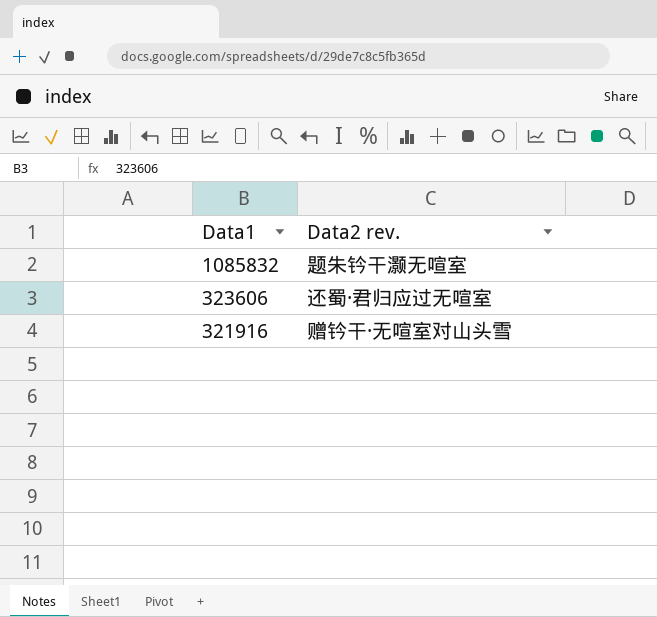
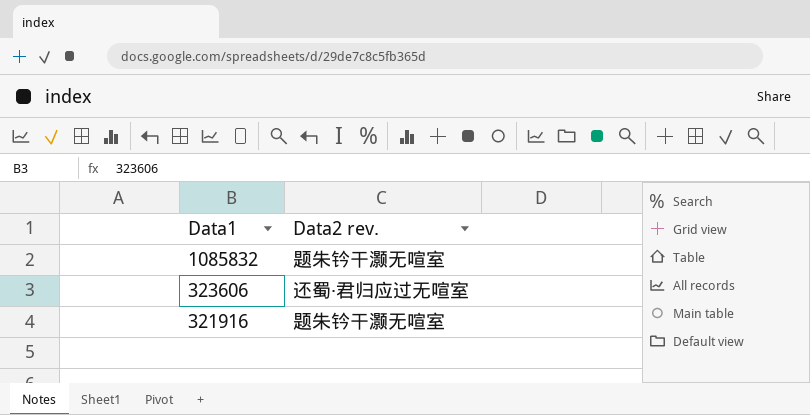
321916 | Data2 rev.: 赠钤干·无喧室对山头雪 -> 题朱钤干灏无喧室

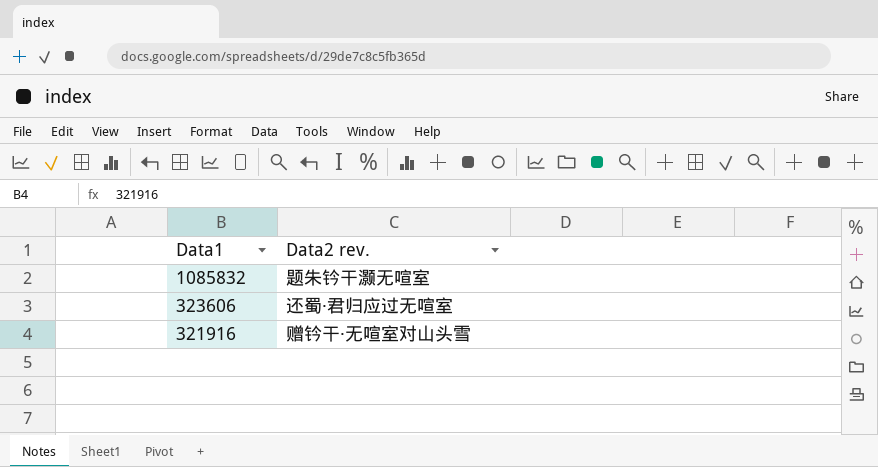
321916 | Data2 rev.: 题朱钤干灏无喧室 -> 赠钤干·无喧室对山头雪

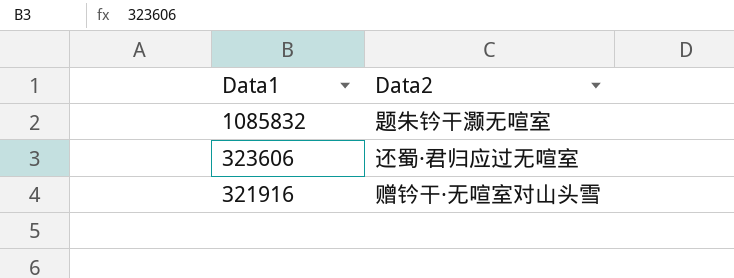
column name: Data2 rev. -> Data2

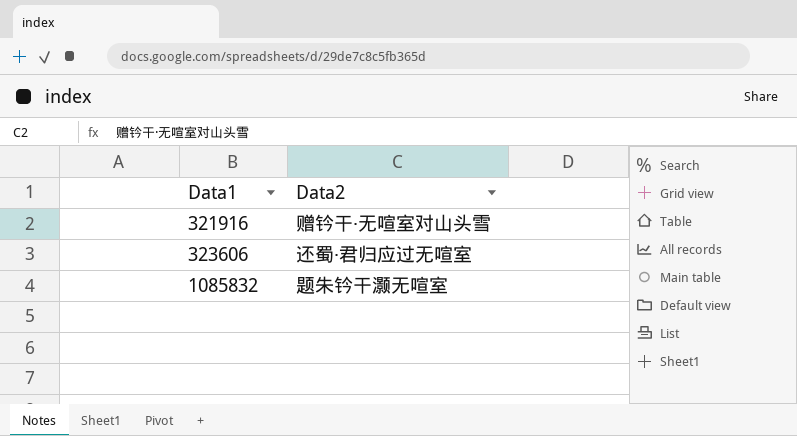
row order: Data1 descending -> Data1 ascending

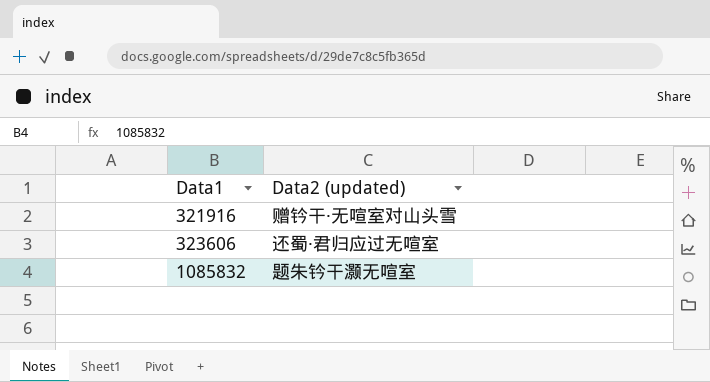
column name: Data2 -> Data2 (updated)

